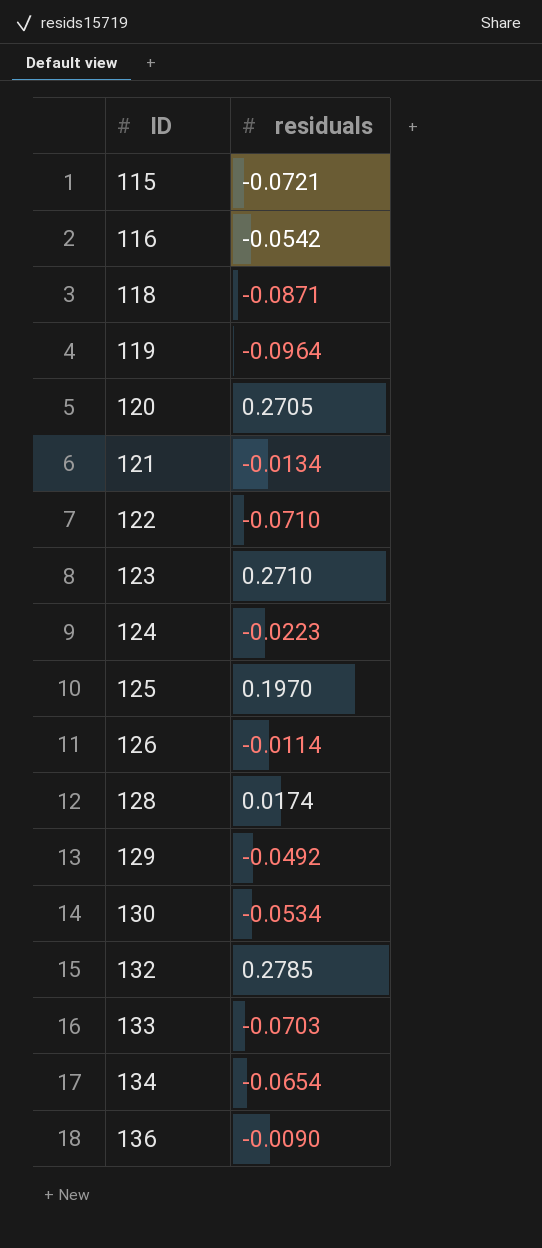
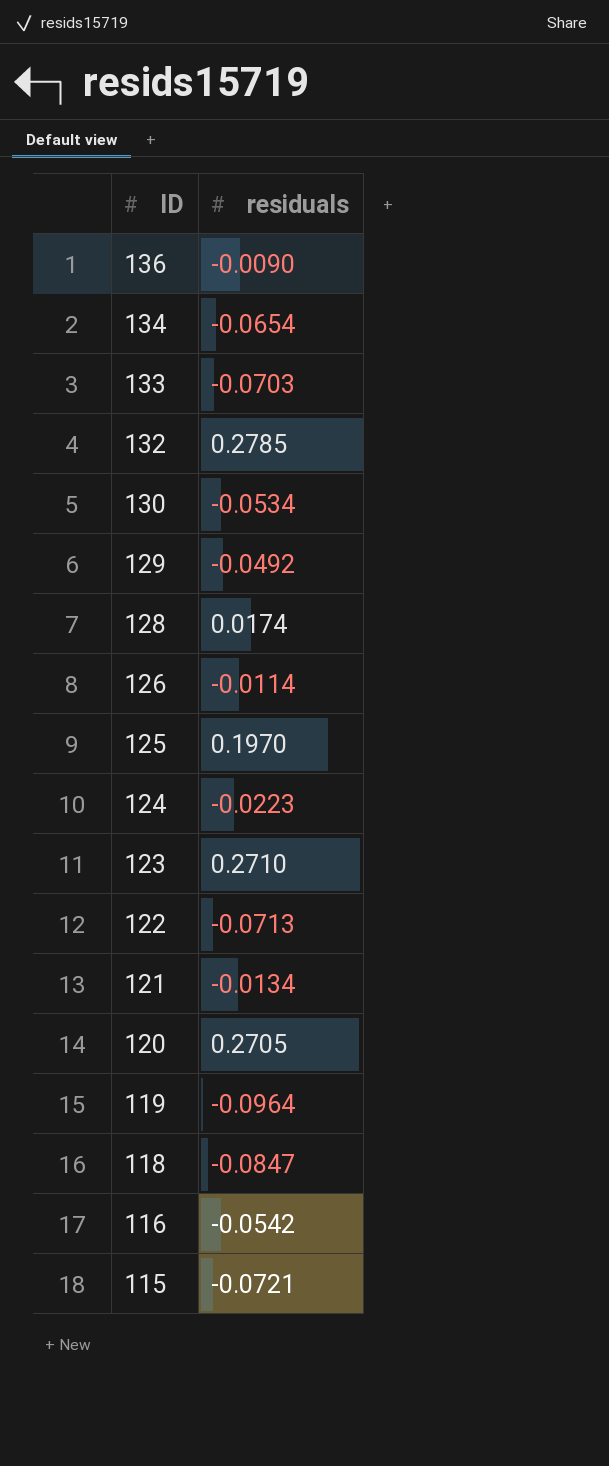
row order: ID ascending -> ID descending
122 | residuals: -0.0710 -> -0.0713
118 | residuals: -0.0871 -> -0.0847

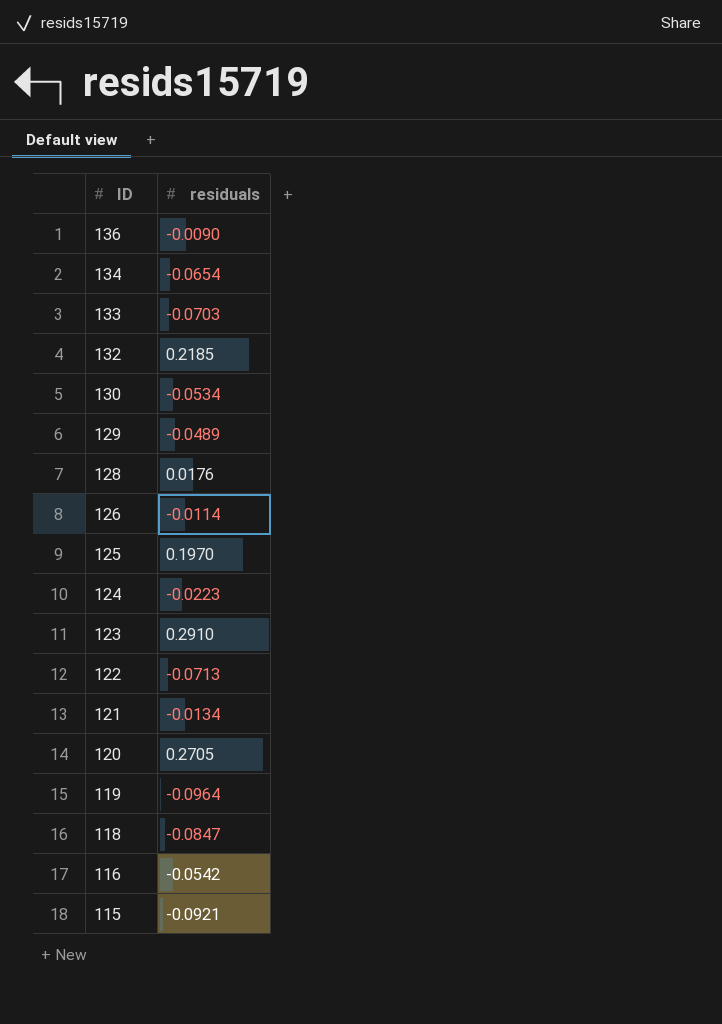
132 | residuals: 0.2785 -> 0.2185
129 | residuals: -0.0492 -> -0.0489
128 | residuals: 0.0174 -> 0.0176
123 | residuals: 0.2710 -> 0.2910
115 | residuals: -0.0721 -> -0.0921

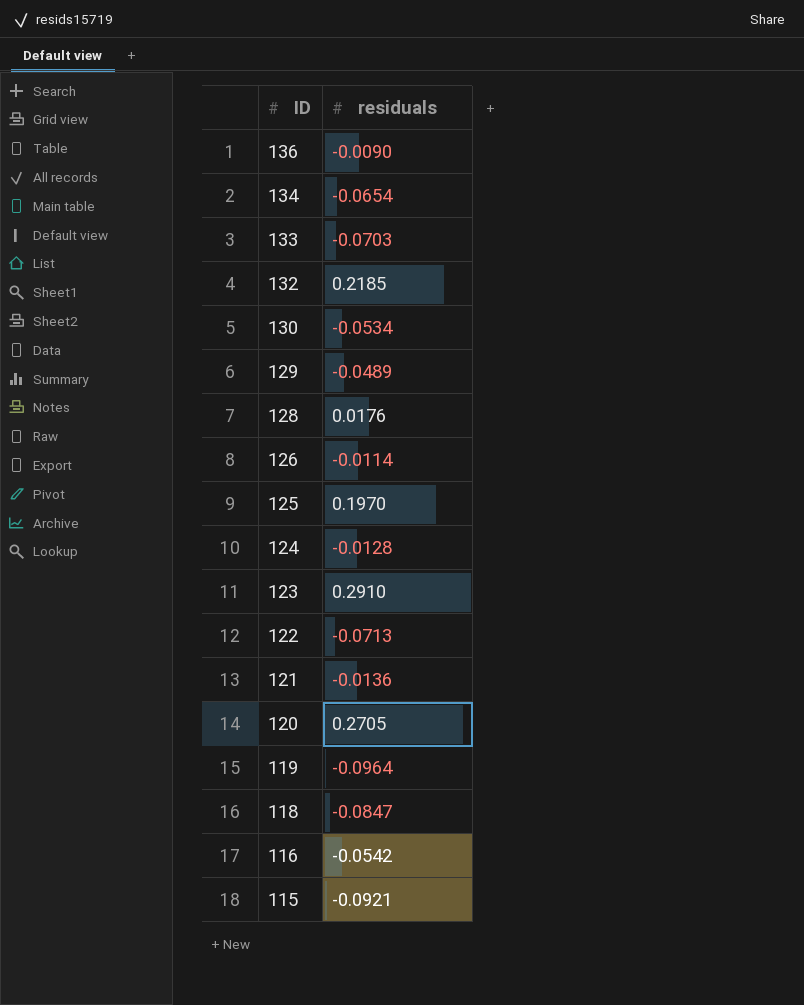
124 | residuals: -0.0223 -> -0.0128
121 | residuals: -0.0134 -> -0.0136

